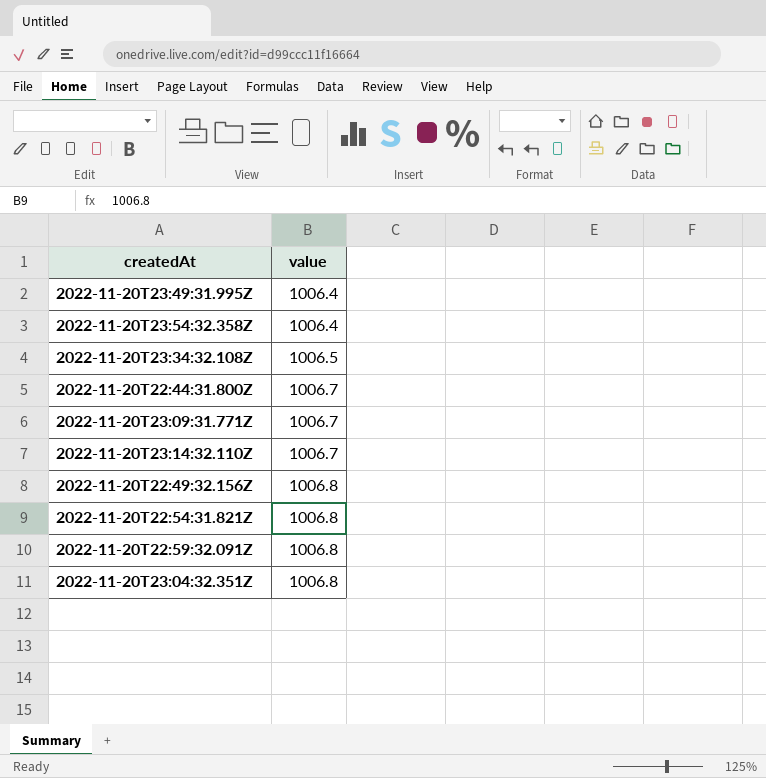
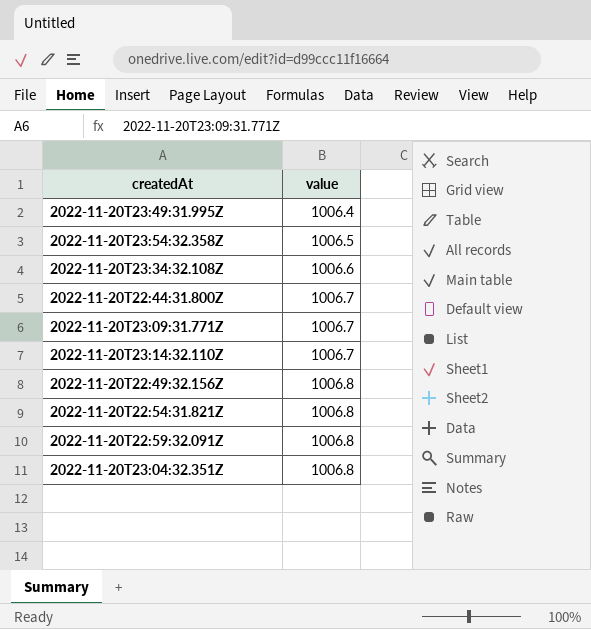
2022-11-20T23:54:32.358Z | value: 1006.4 -> 1006.5
2022-11-20T23:34:32.108Z | value: 1006.5 -> 1006.6

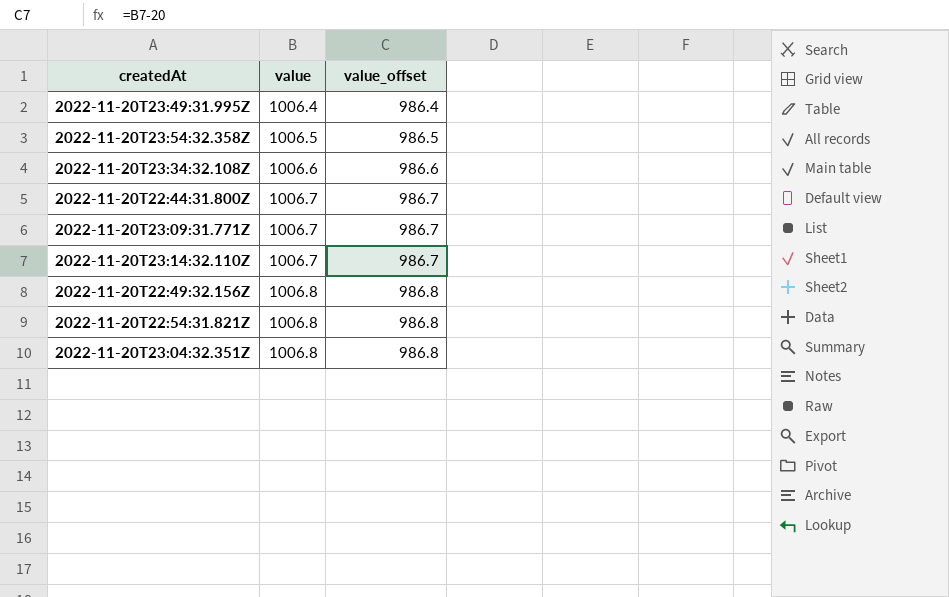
column value_offset | formula: none -> [value] - 20
row 2022-11-20T22:59:32.091Z: 1006.8 -> none

